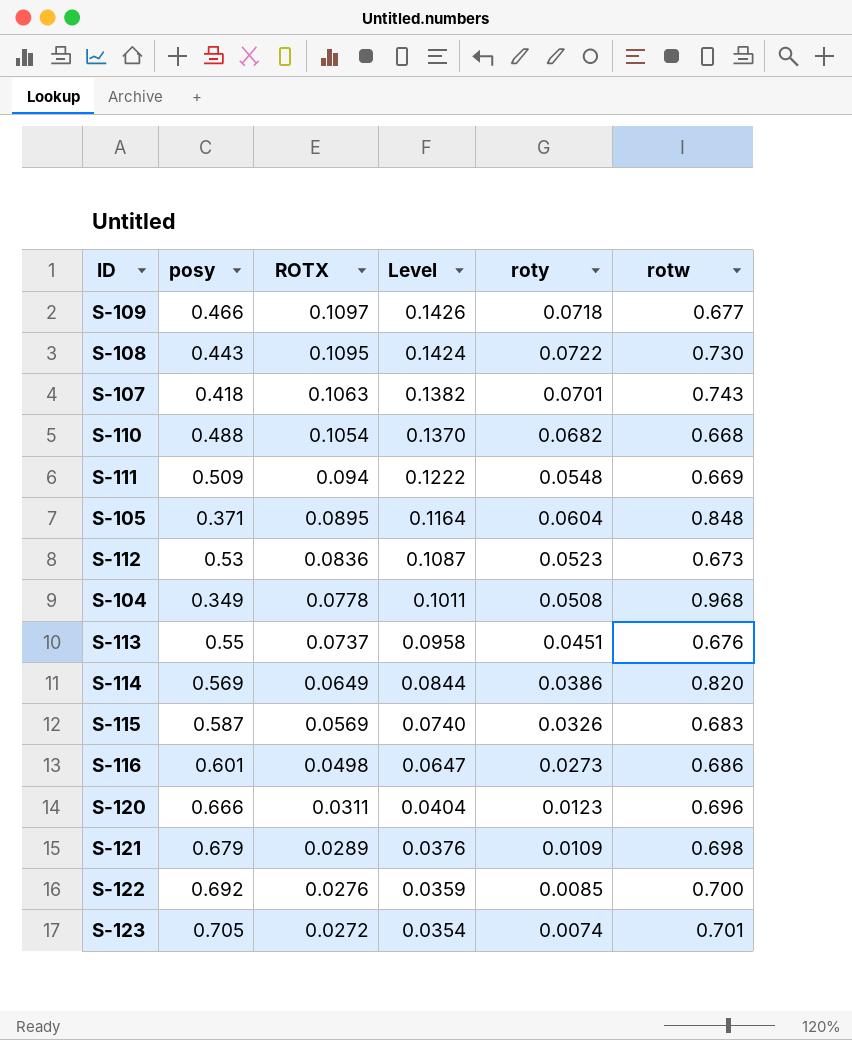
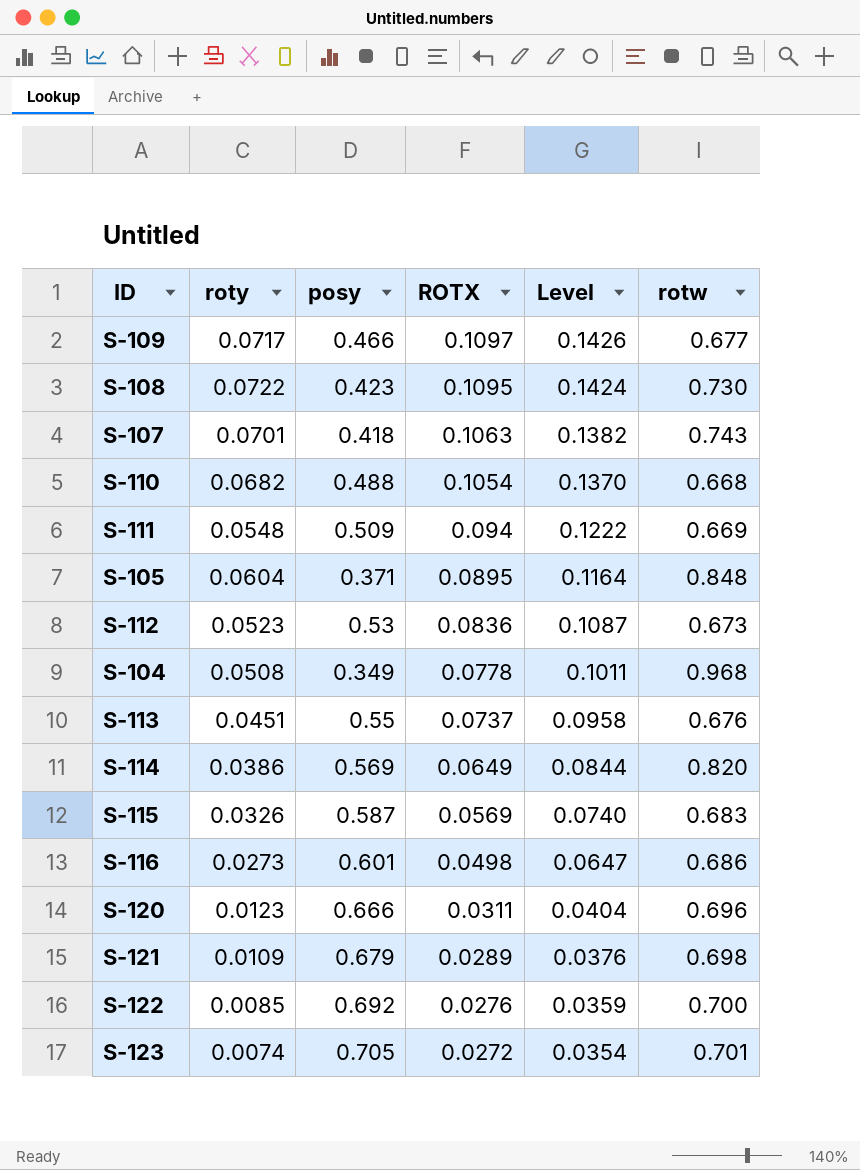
column roty | position: 5 -> 2
S-109 | roty: 0.0718 -> 0.0717
S-108 | posy: 0.443 -> 0.423

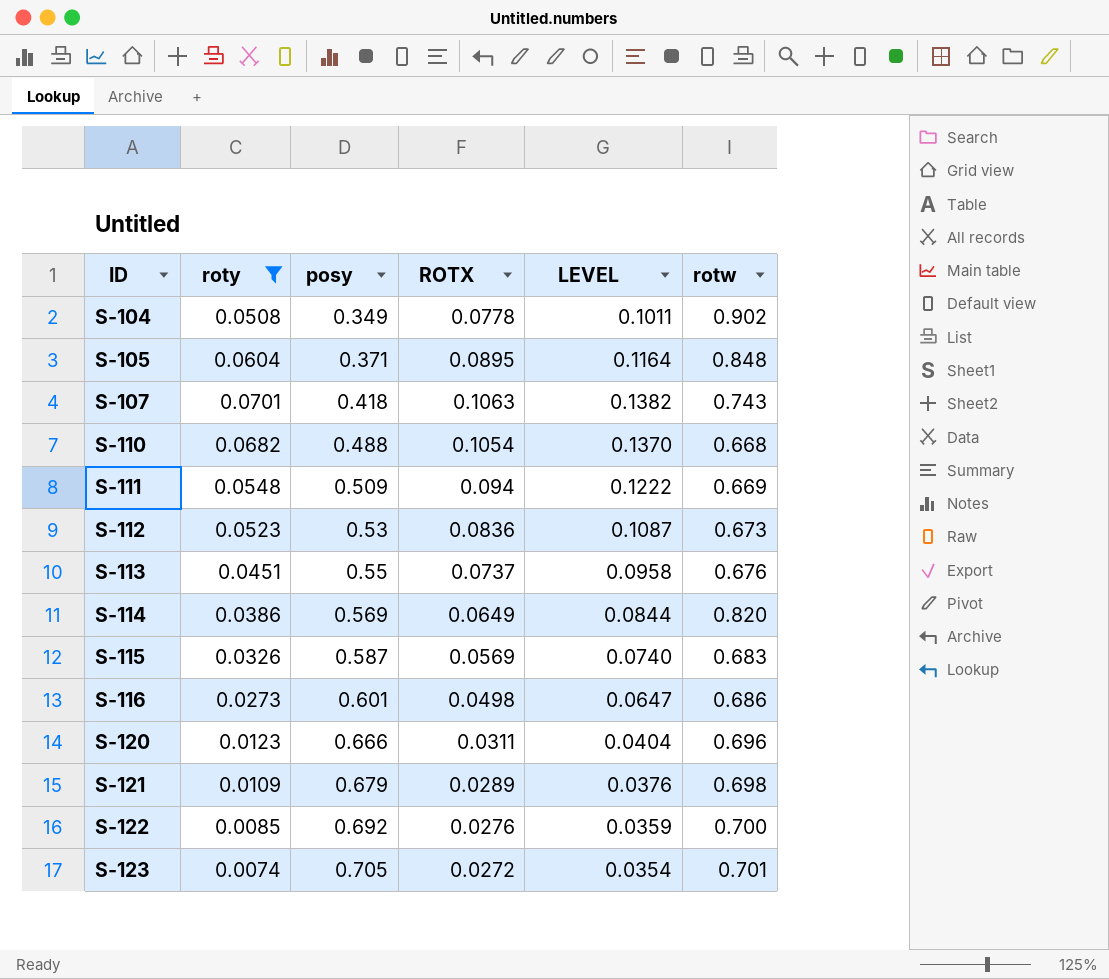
filter: none -> roty <= 0.0701
row order: ROTX descending -> ID ascending
column name: Level -> LEVEL
S-104 | rotw: 0.968 -> 0.902

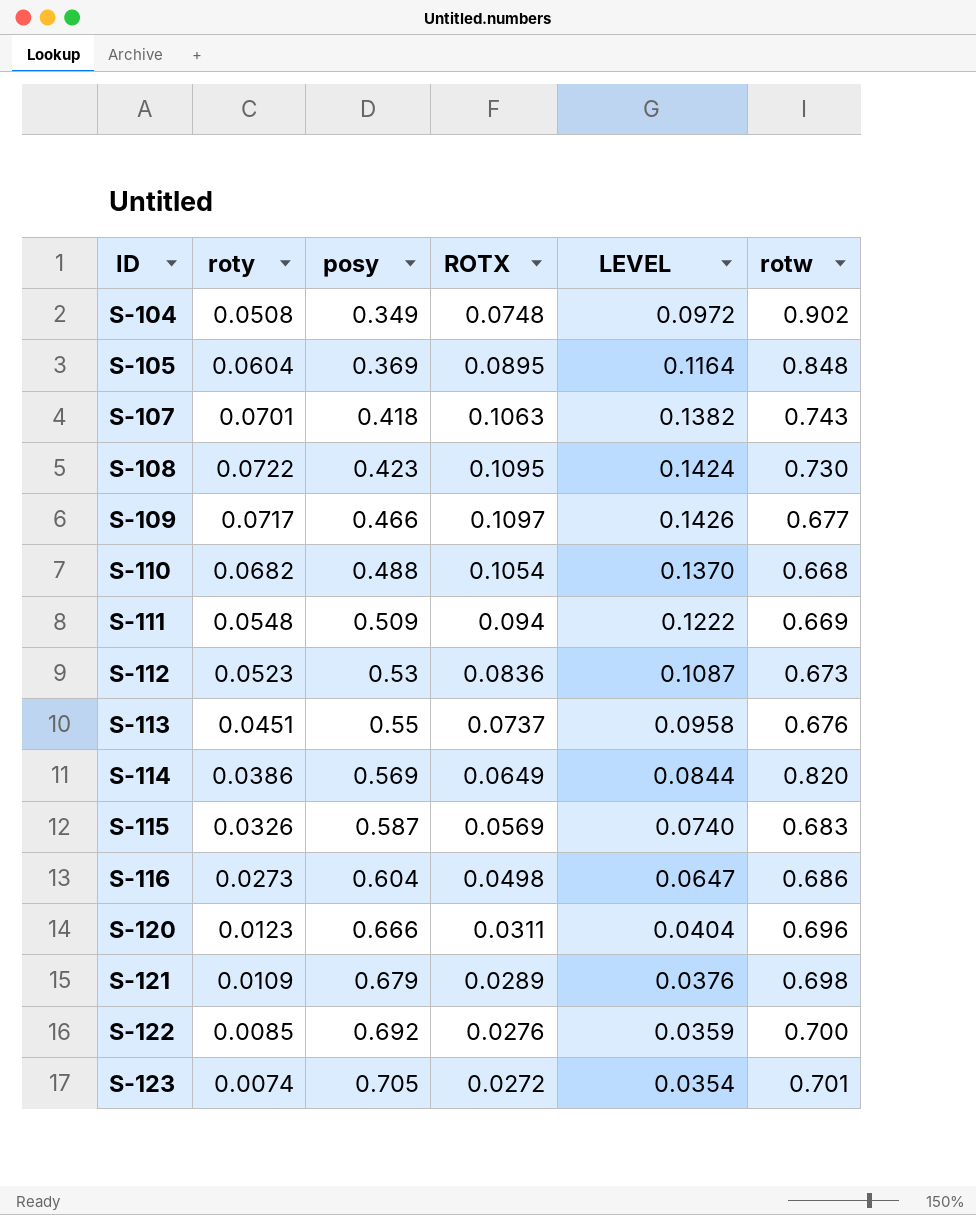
filter: roty <= 0.0701 -> none
S-104 | ROTX: 0.0778 -> 0.0748
S-104 | LEVEL: 0.1011 -> 0.0972
S-105 | posy: 0.371 -> 0.369
S-116 | posy: 0.601 -> 0.604

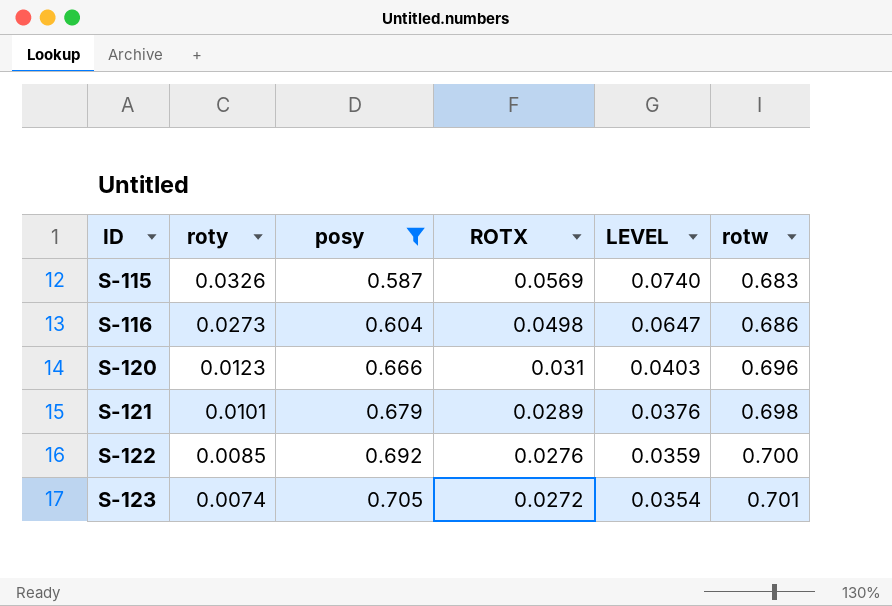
filter: none -> posy >= 0.587
S-120 | ROTX: 0.0311 -> 0.031
S-120 | LEVEL: 0.0404 -> 0.0403
S-121 | roty: 0.0109 -> 0.0101

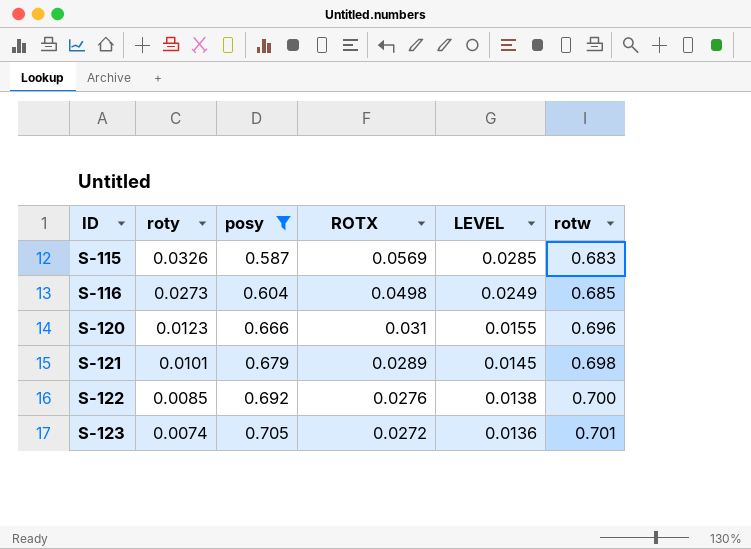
column LEVEL | formula: [ROTX] * 1.3 -> [ROTX] * 0.5
S-116 | rotw: 0.686 -> 0.685

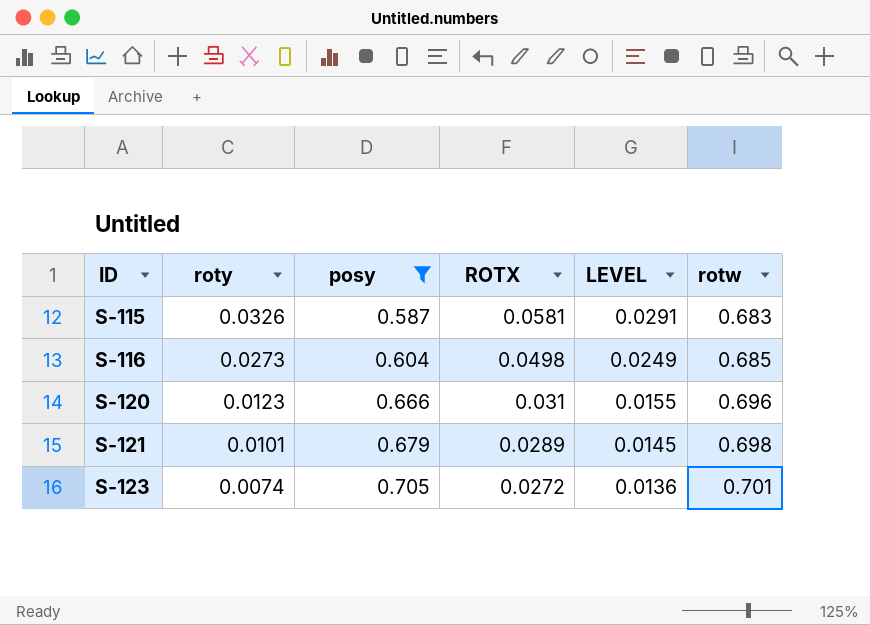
row S-122: 0.0085 | 0.692 | 0.0276 | 0.0138 | 0.700 -> none
S-115 | ROTX: 0.0569 -> 0.0581
S-115 | LEVEL: 0.0285 -> 0.0291

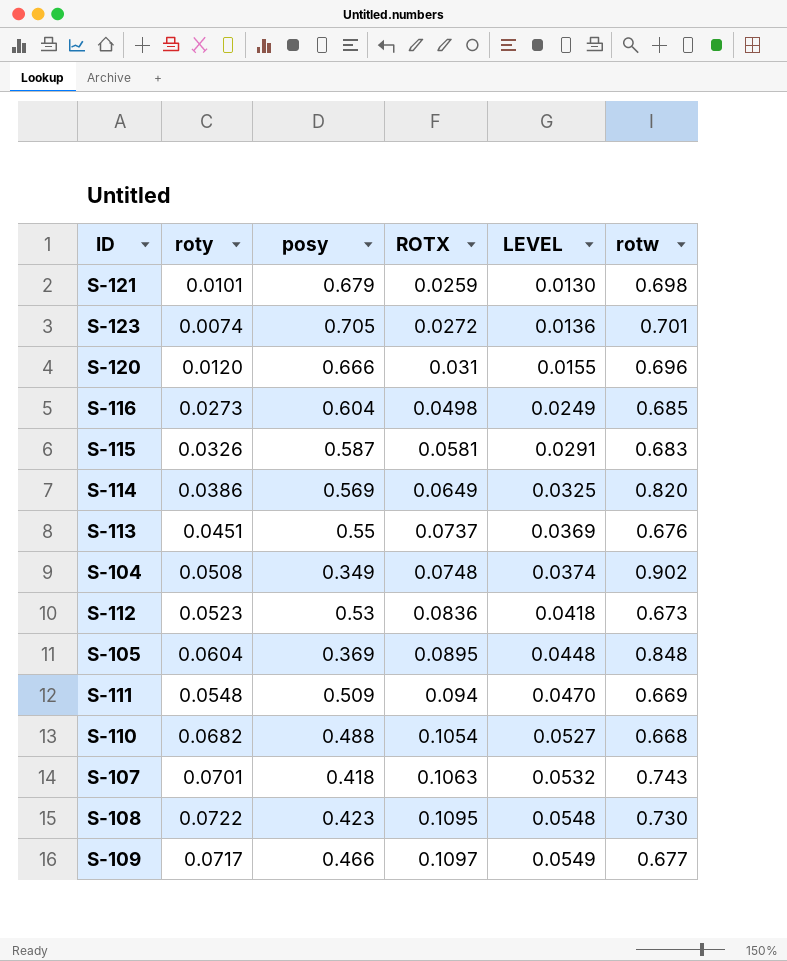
filter: posy >= 0.587 -> none
row order: ID ascending -> ROTX ascending
S-121 | ROTX: 0.0289 -> 0.0259
S-121 | LEVEL: 0.0145 -> 0.0130
S-120 | roty: 0.0123 -> 0.0120

